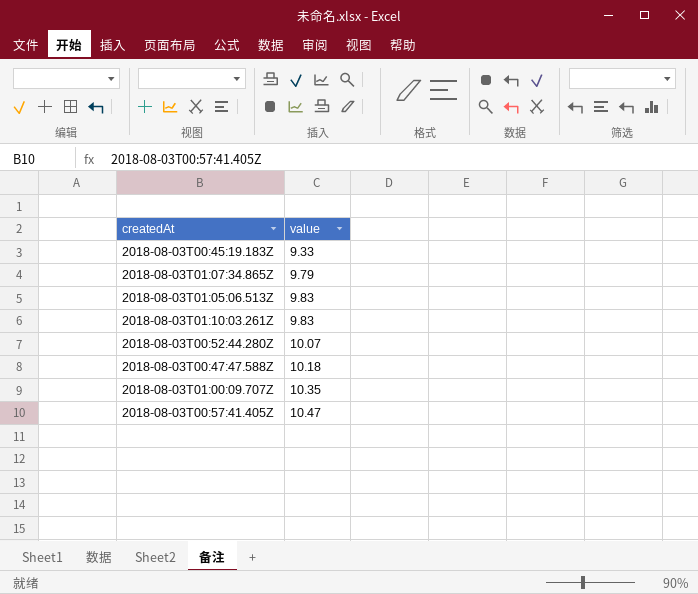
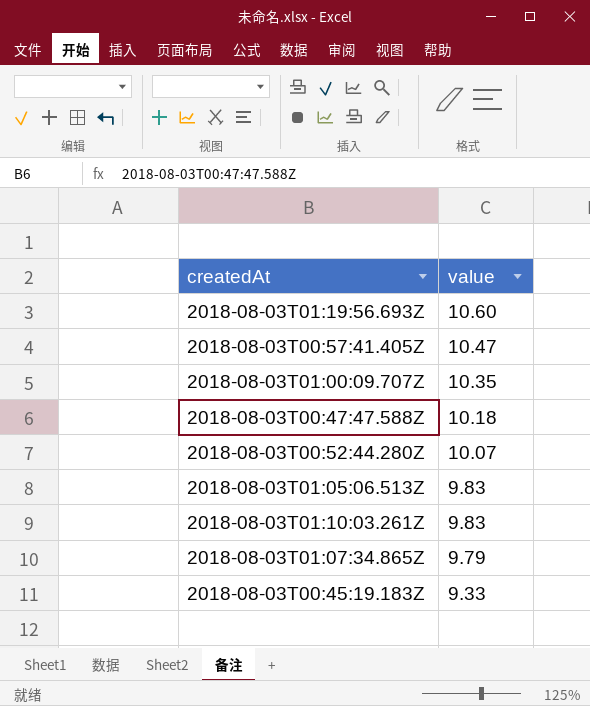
row order: value ascending -> value descending
row 2018-08-03T01:19:56.693Z: none -> 10.60

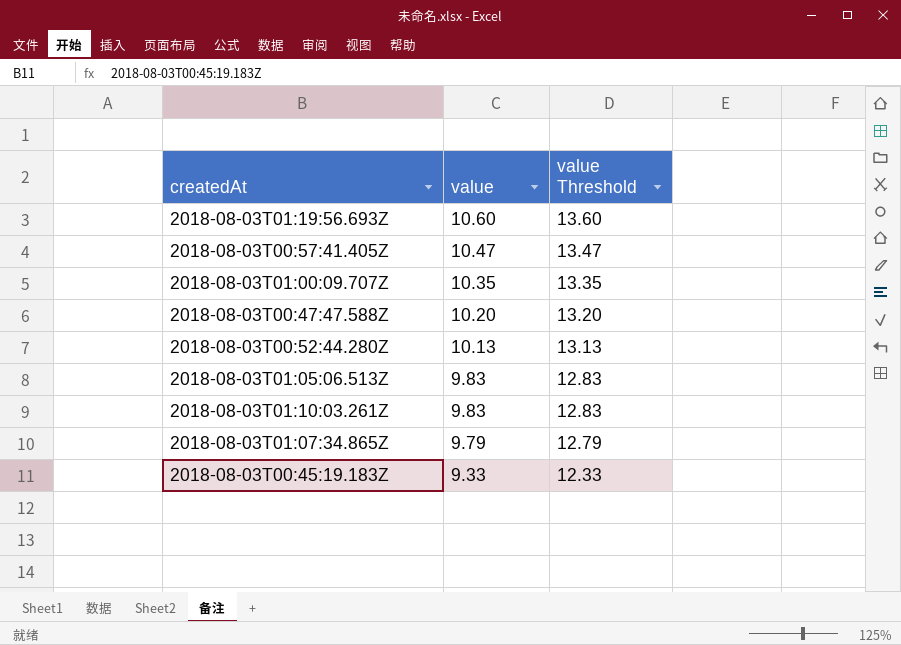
column value Threshold | formula: none -> [value] + 3
2018-08-03T00:47:47.588Z | value: 10.18 -> 10.20
2018-08-03T00:52:44.280Z | value: 10.07 -> 10.13

